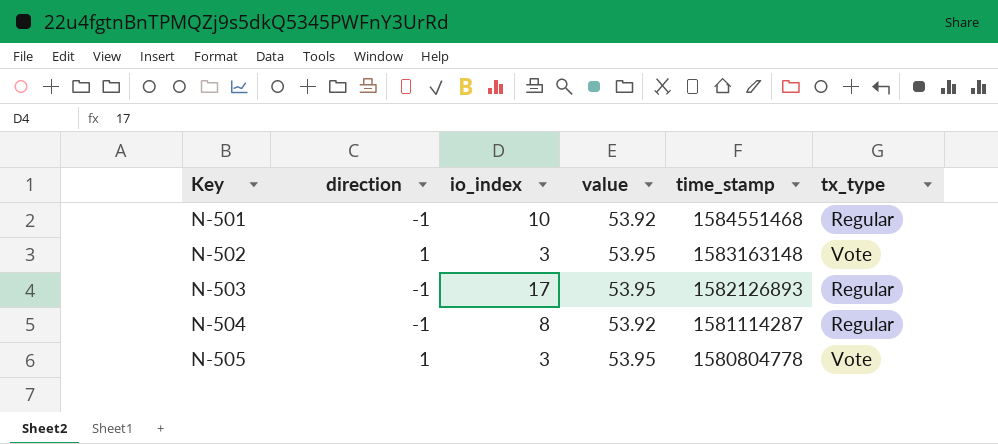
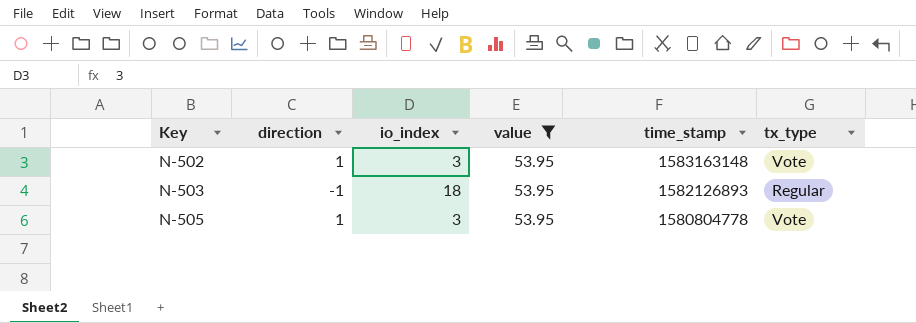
filter: none -> value = 53.95
N-503 | io_index: 17 -> 18

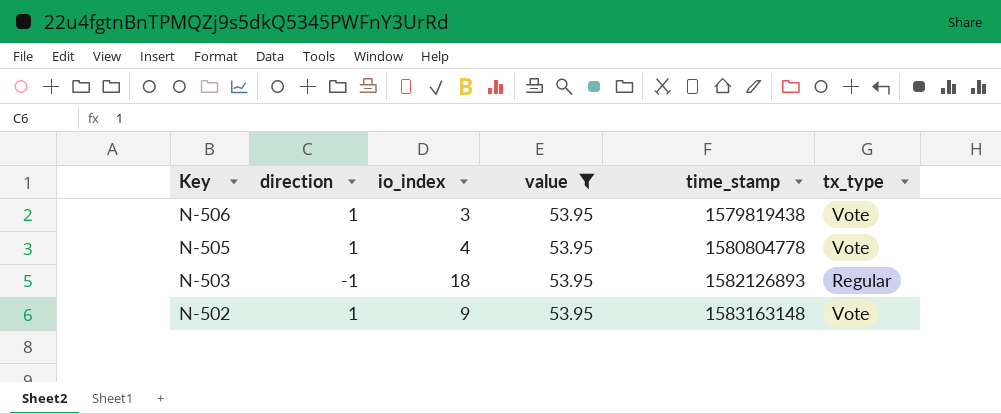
row order: Key ascending -> Key descending
row N-506: none -> 1 | 3 | 53.95 | 1579819438 | Vote
N-505 | io_index: 3 -> 4
N-502 | io_index: 3 -> 9

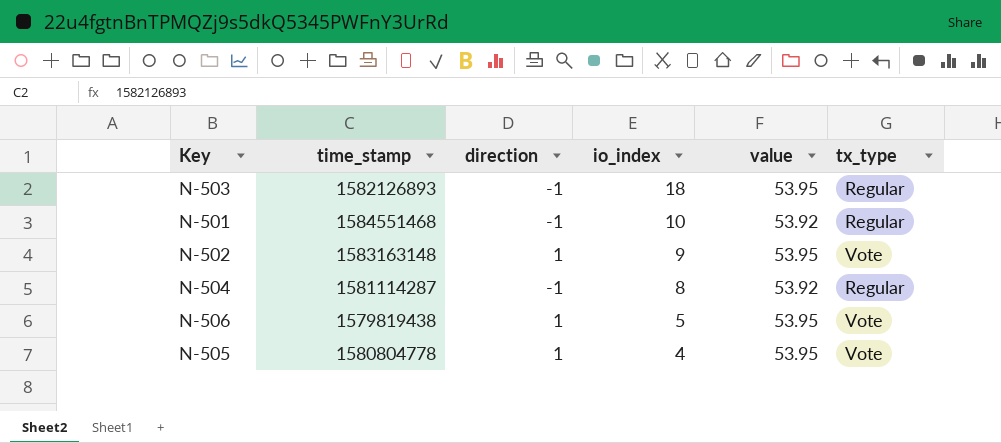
filter: value = 53.95 -> none
row order: Key descending -> io_index descending
column time_stamp | position: 5 -> 2
N-506 | io_index: 3 -> 5

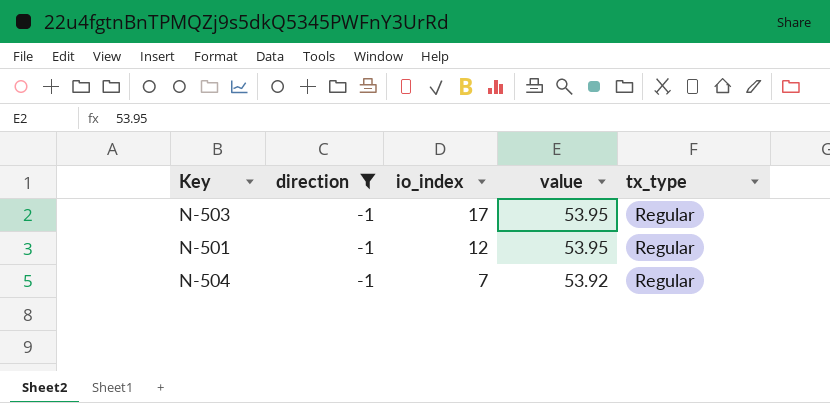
filter: none -> direction = -1
column time_stamp | position: 2 -> none
N-503 | io_index: 18 -> 17
N-501 | io_index: 10 -> 12
N-501 | value: 53.92 -> 53.95
N-504 | io_index: 8 -> 7

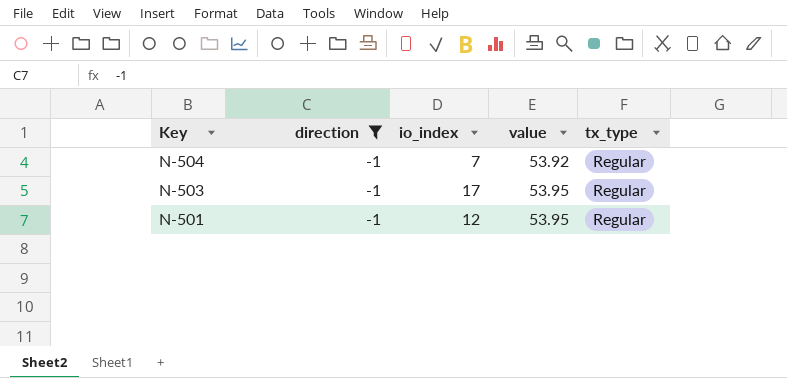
row order: io_index descending -> Key descending

